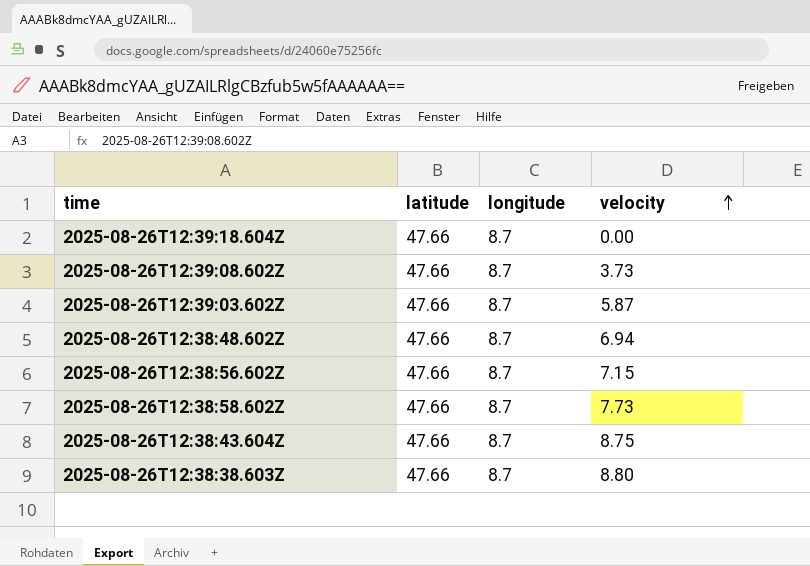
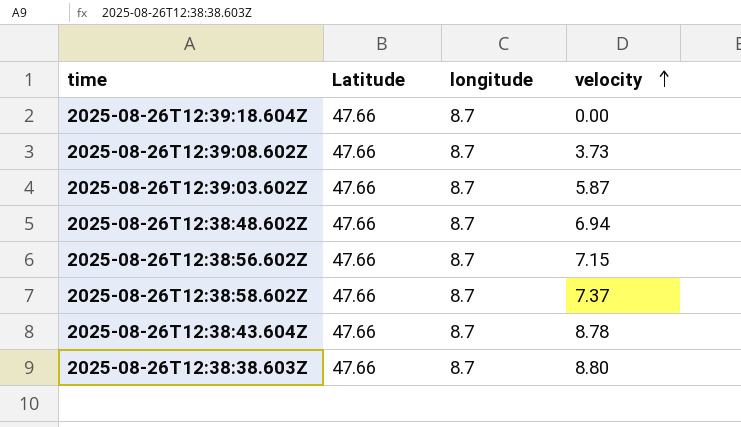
column name: latitude -> Latitude
2025-08-26T12:38:58.602Z | velocity: 7.73 -> 7.37
2025-08-26T12:38:43.604Z | velocity: 8.75 -> 8.78

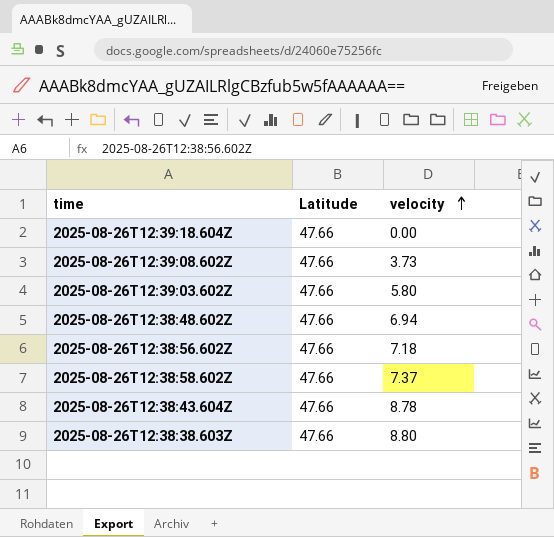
column longitude | position: 3 -> none
2025-08-26T12:39:03.602Z | velocity: 5.87 -> 5.80
2025-08-26T12:38:56.602Z | velocity: 7.15 -> 7.18

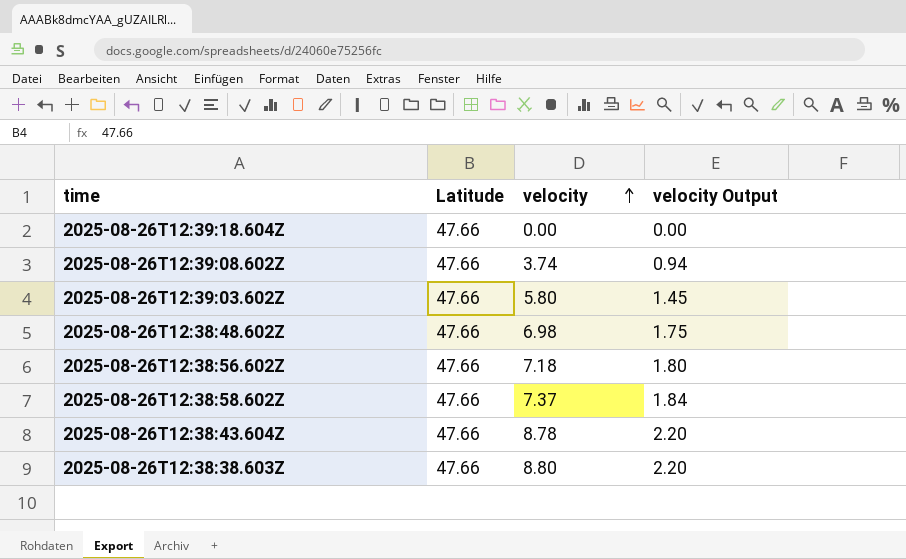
column velocity Output | formula: none -> [velocity] * 0.25
2025-08-26T12:39:08.602Z | velocity: 3.73 -> 3.74
2025-08-26T12:38:48.602Z | velocity: 6.94 -> 6.98

